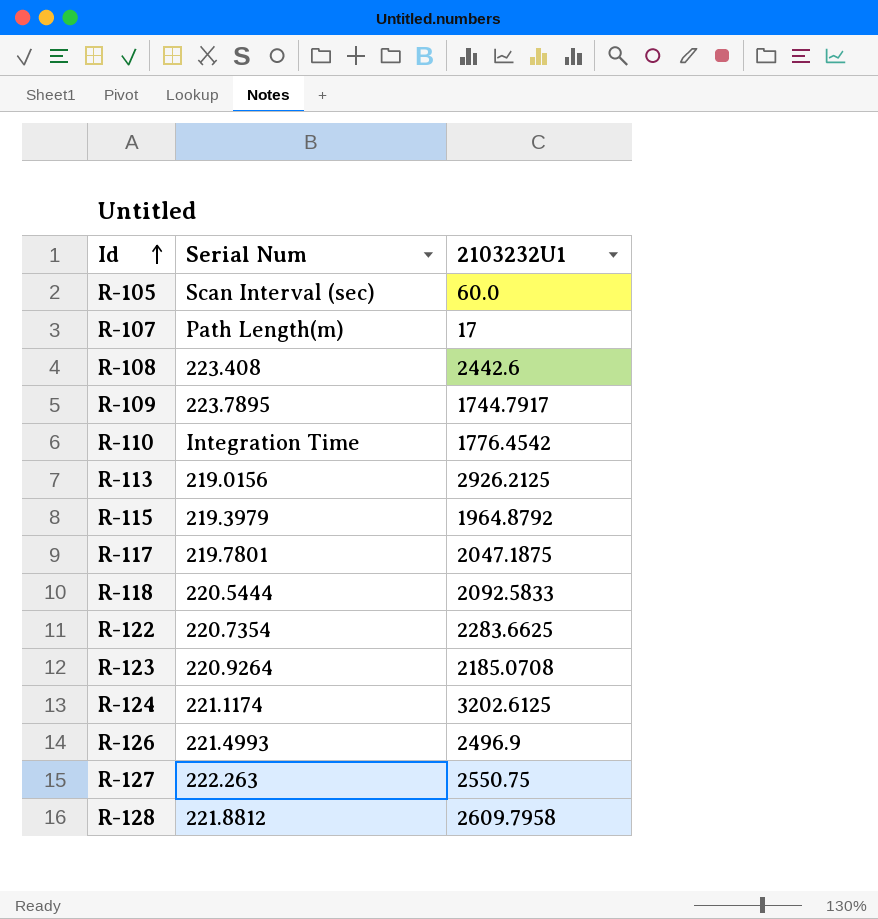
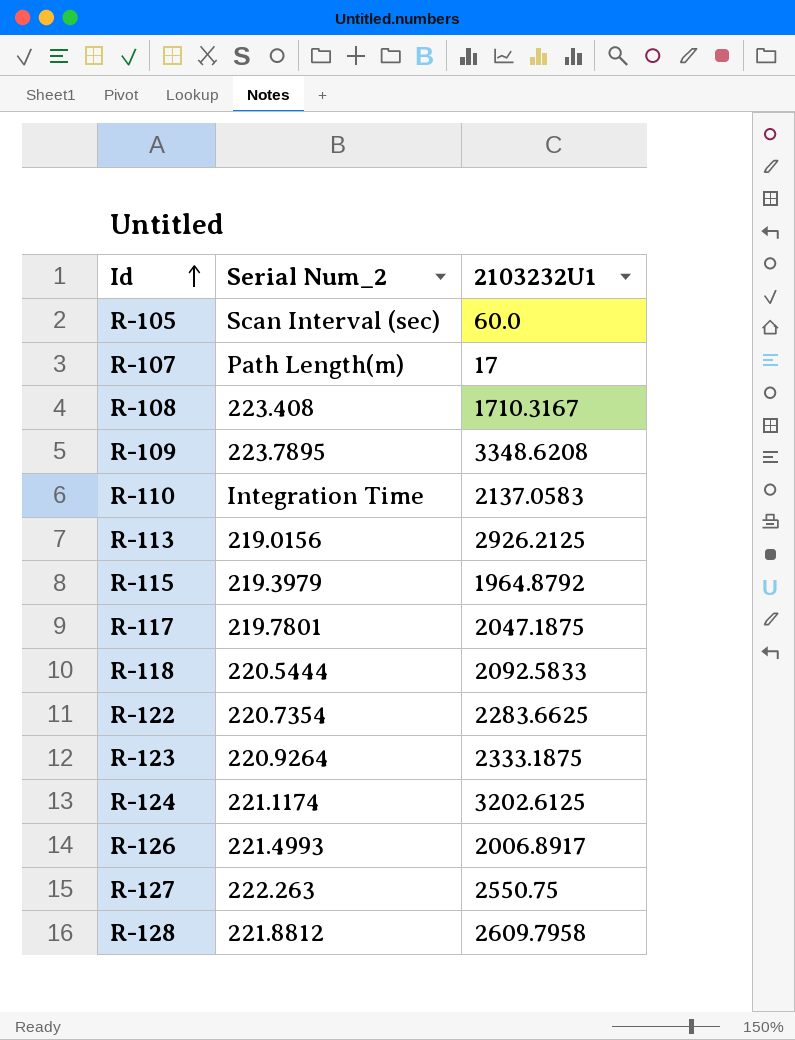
column name: Serial Num -> Serial Num_2
R-108 | 2103232U1: 2442.6 -> 1710.3167
R-109 | 2103232U1: 1744.7917 -> 3348.6208
R-110 | 2103232U1: 1776.4542 -> 2137.0583
R-123 | 2103232U1: 2185.0708 -> 2333.1875
R-126 | 2103232U1: 2496.9 -> 2006.8917

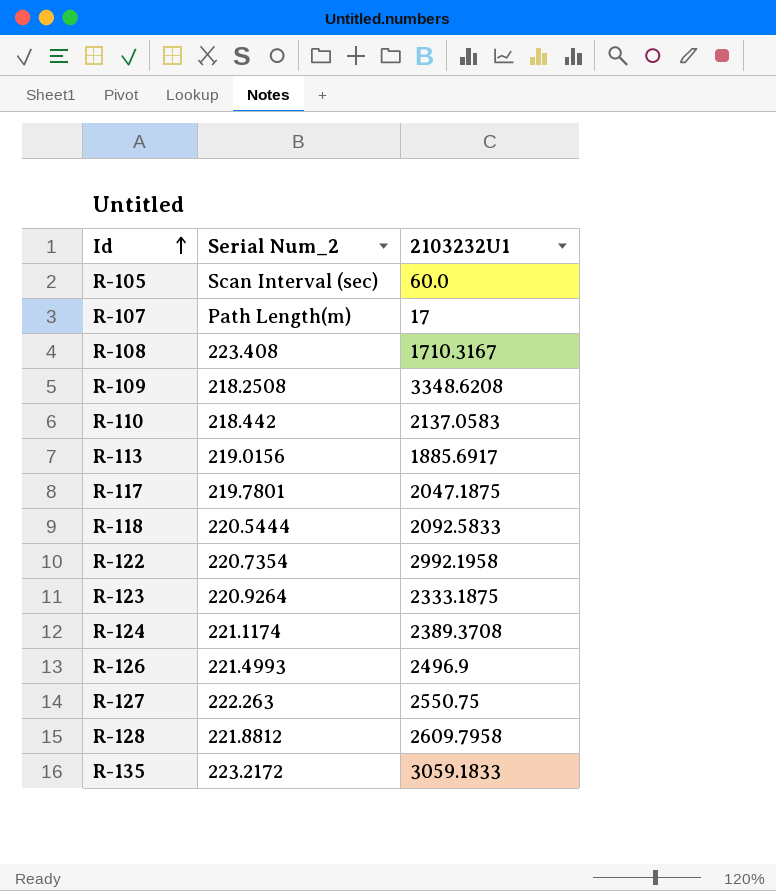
row R-115: 219.3979 | 1964.8792 -> none
R-109 | Serial Num_2: 223.7895 -> 218.2508
R-110 | Serial Num_2: Integration Time -> 218.442
R-113 | 2103232U1: 2926.2125 -> 1885.6917
R-122 | 2103232U1: 2283.6625 -> 2992.1958
R-124 | 2103232U1: 3202.6125 -> 2389.3708
R-126 | 2103232U1: 2006.8917 -> 2496.9
row R-135: none -> 223.2172 | 3059.1833

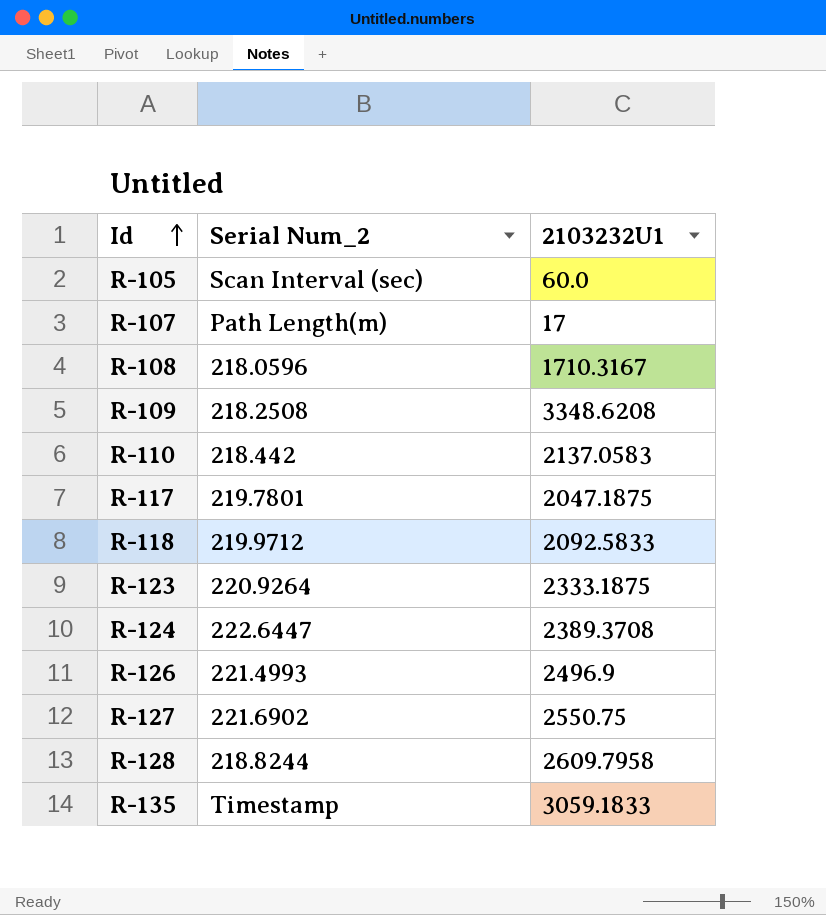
row R-113: 219.0156 | 1885.6917 -> none
row R-122: 220.7354 | 2992.1958 -> none
R-108 | Serial Num_2: 223.408 -> 218.0596
R-118 | Serial Num_2: 220.5444 -> 219.9712
R-124 | Serial Num_2: 221.1174 -> 222.6447
R-127 | Serial Num_2: 222.263 -> 221.6902
R-128 | Serial Num_2: 221.8812 -> 218.8244
R-135 | Serial Num_2: 223.2172 -> Timestamp

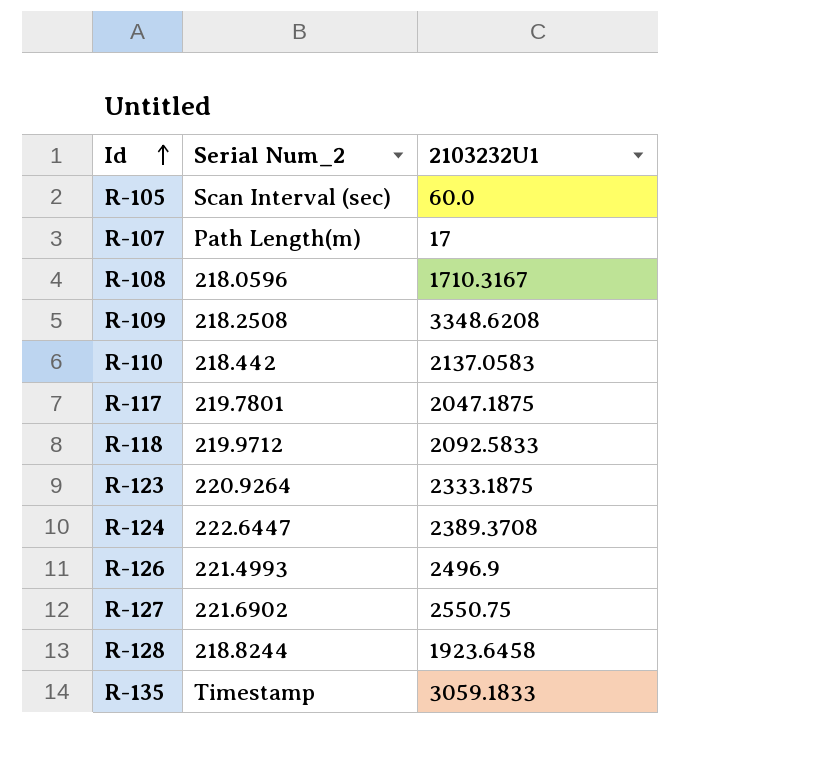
R-128 | 2103232U1: 2609.7958 -> 1923.6458

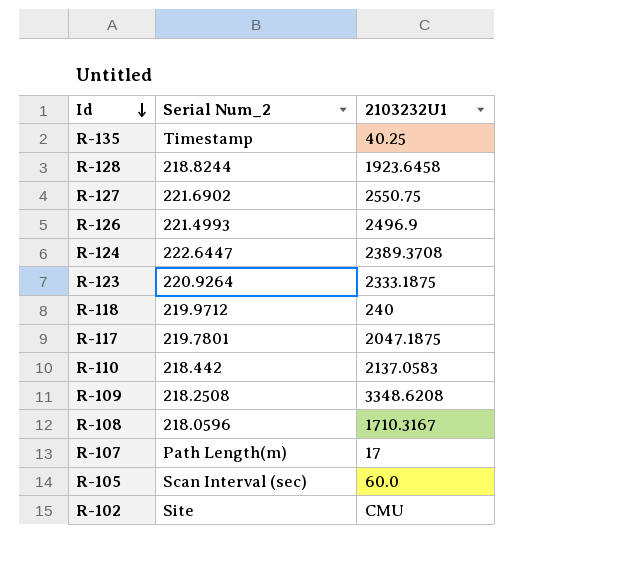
row order: Id ascending -> Id descending
R-135 | 2103232U1: 3059.1833 -> 40.25
R-118 | 2103232U1: 2092.5833 -> 240
row R-102: none -> Site | CMU

